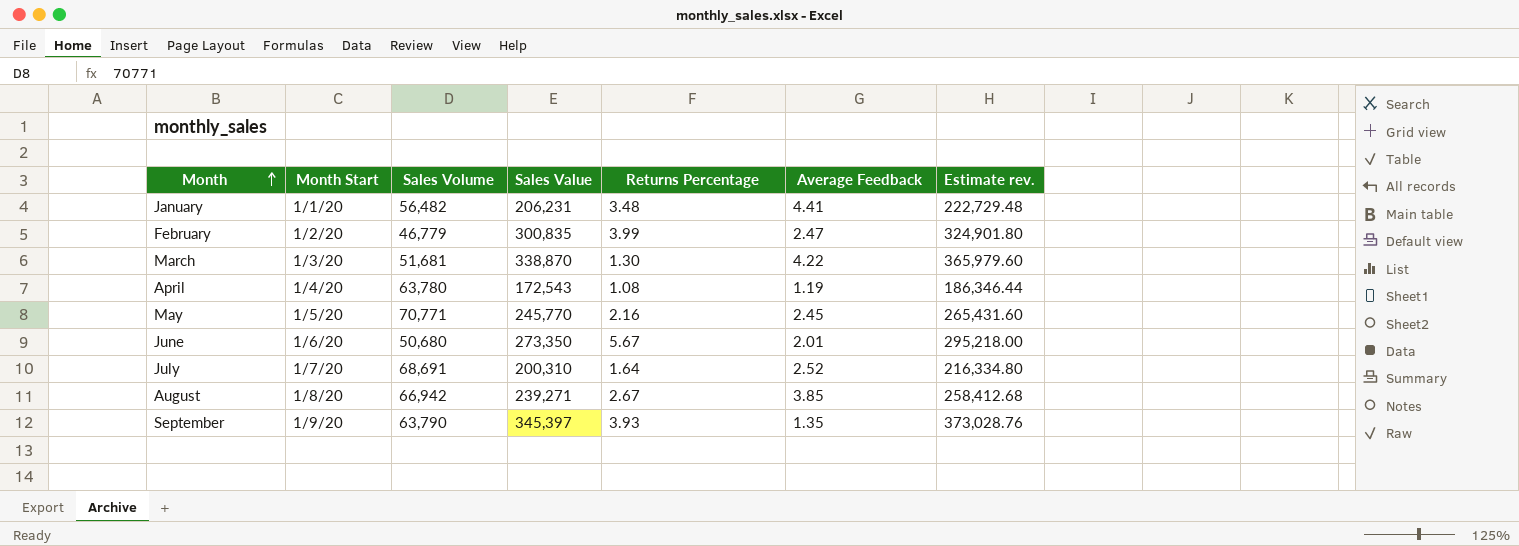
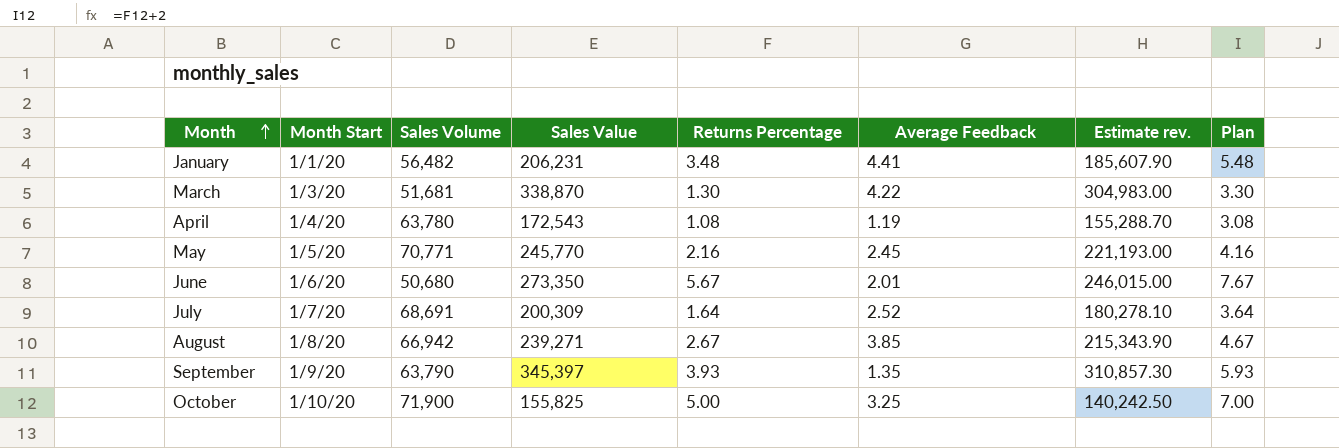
column Estimate rev. | formula: [Sales Value] * 1.08 -> [Sales Value] * 0.9
column Plan | formula: none -> [Returns Percentage] + 2
row February: 1/2/20 | 46,779 | 300,835 | 3.99 | 2.47 | 324,901.80 -> none
July | Sales Value: 200,310 -> 200,309
row October: none -> 1/10/20 | 71,900 | 155,825 | 5.00 | 3.25 | 140,242.50 | 7.00

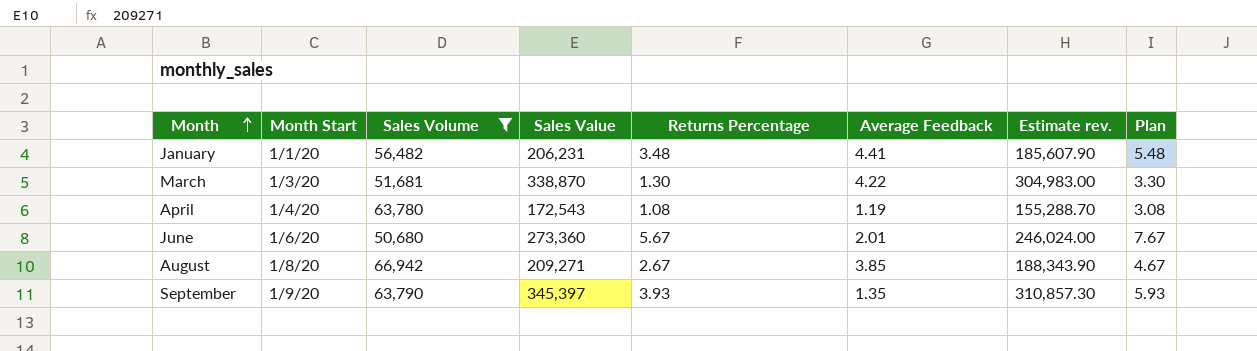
filter: none -> Sales Volume <= 66,942
June | Sales Value: 273,350 -> 273,360
June | Estimate rev.: 246,015.00 -> 246,024.00
August | Sales Value: 239,271 -> 209,271
August | Estimate rev.: 215,343.90 -> 188,343.90

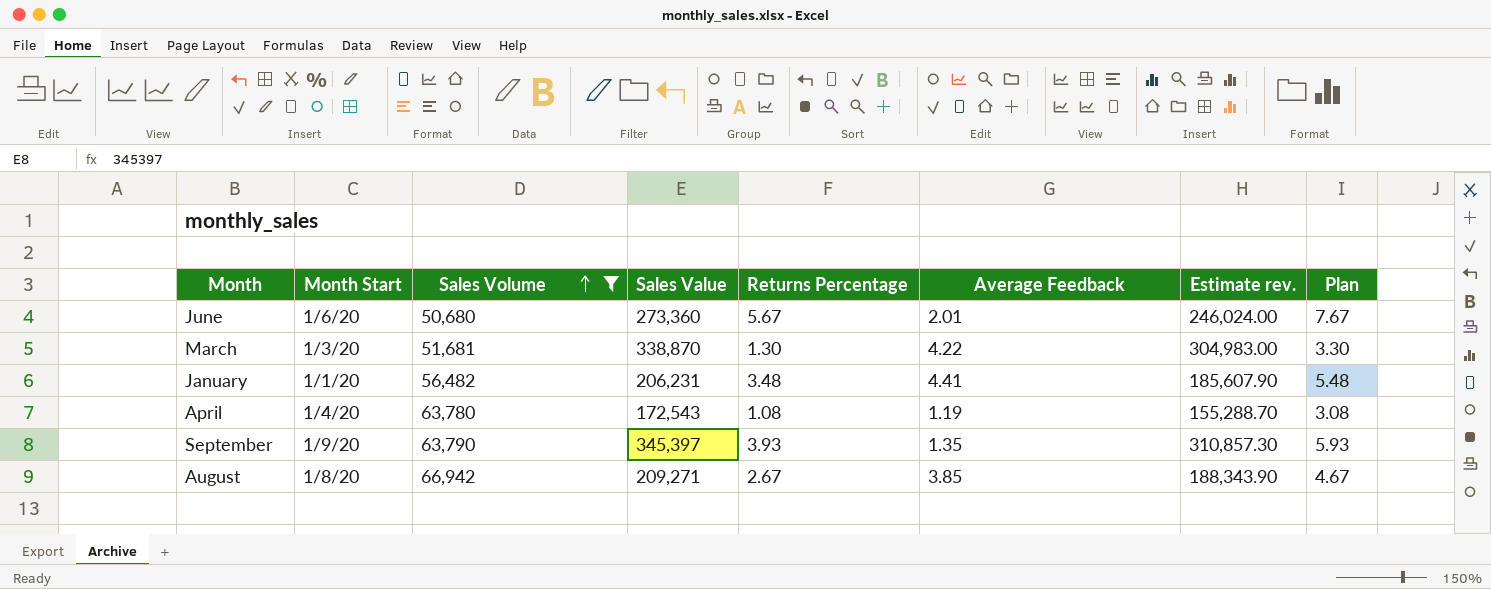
row order: Month ascending -> Sales Volume ascending

